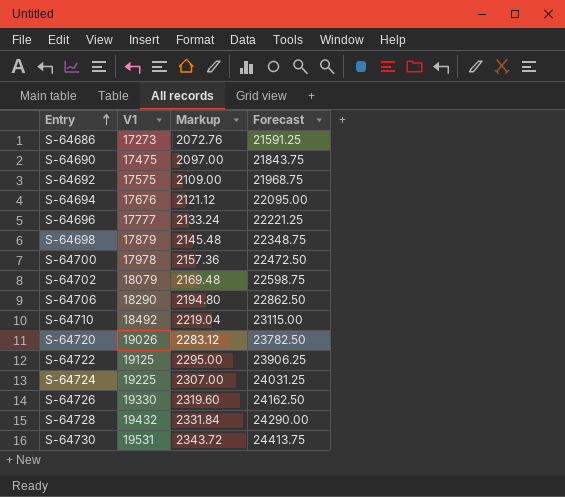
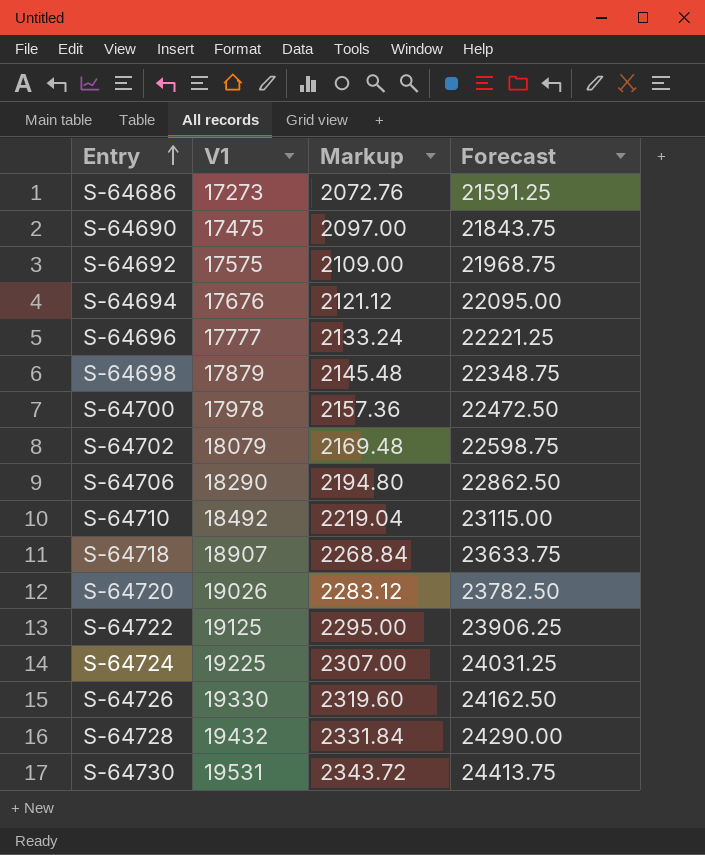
row S-64718: none -> 18907 | 2268.84 | 23633.75

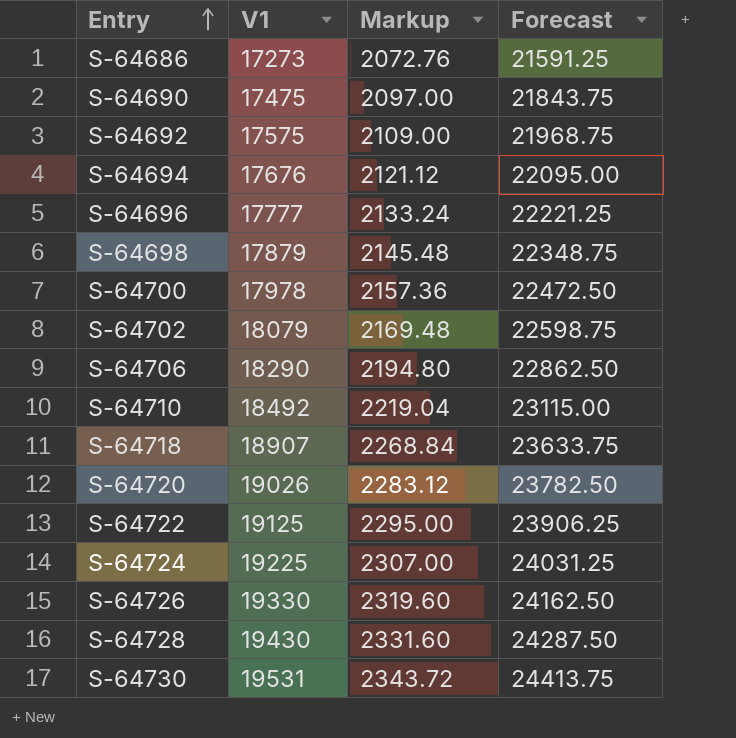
S-64728 | V1: 19432 -> 19430
S-64728 | Markup: 2331.84 -> 2331.60
S-64728 | Forecast: 24290.00 -> 24287.50

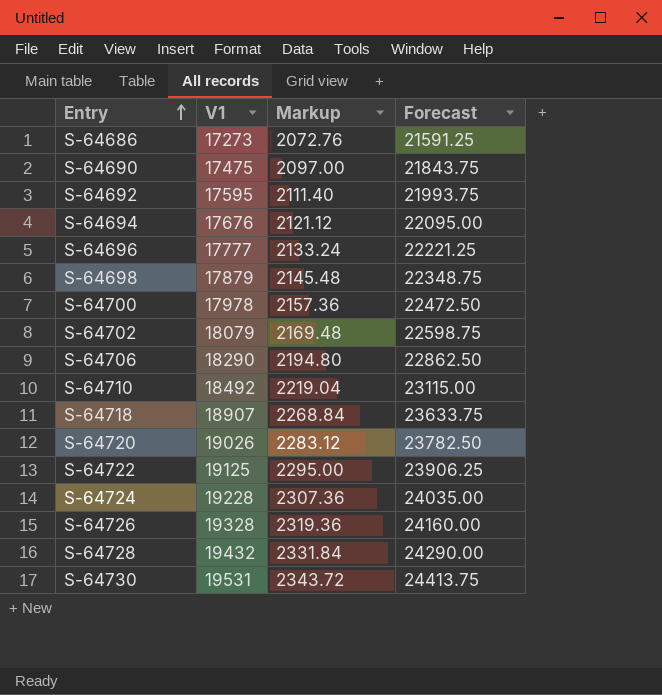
S-64692 | V1: 17575 -> 17595
S-64692 | Markup: 2109.00 -> 2111.40
S-64692 | Forecast: 21968.75 -> 21993.75
S-64724 | V1: 19225 -> 19228
S-64724 | Markup: 2307.00 -> 2307.36
S-64724 | Forecast: 24031.25 -> 24035.00
S-64726 | V1: 19330 -> 19328
S-64726 | Markup: 2319.60 -> 2319.36
S-64726 | Forecast: 24162.50 -> 24160.00
S-64728 | V1: 19430 -> 19432
S-64728 | Markup: 2331.60 -> 2331.84
S-64728 | Forecast: 24287.50 -> 24290.00

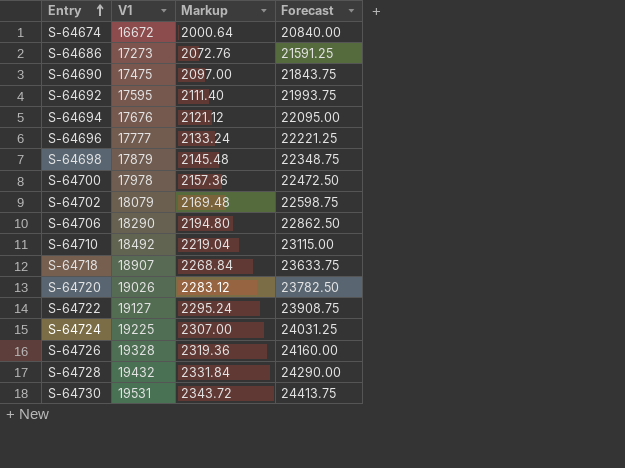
row S-64674: none -> 16672 | 2000.64 | 20840.00
S-64722 | V1: 19125 -> 19127
S-64722 | Markup: 2295.00 -> 2295.24
S-64722 | Forecast: 23906.25 -> 23908.75
S-64724 | V1: 19228 -> 19225
S-64724 | Markup: 2307.36 -> 2307.00
S-64724 | Forecast: 24035.00 -> 24031.25

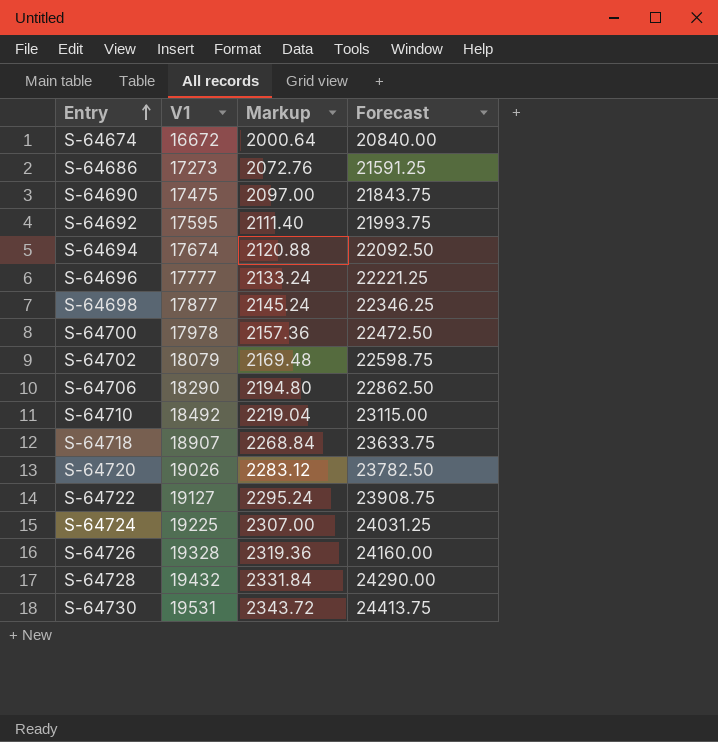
S-64694 | V1: 17676 -> 17674
S-64694 | Markup: 2121.12 -> 2120.88
S-64694 | Forecast: 22095.00 -> 22092.50
S-64698 | V1: 17879 -> 17877
S-64698 | Markup: 2145.48 -> 2145.24
S-64698 | Forecast: 22348.75 -> 22346.25

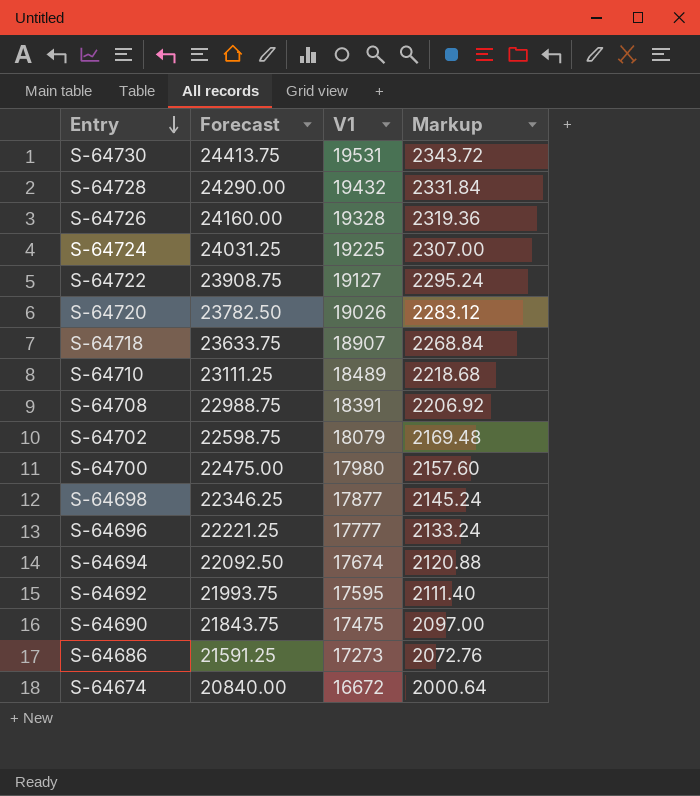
row order: Entry ascending -> Entry descending
column Forecast | position: 4 -> 2
row S-64706: 18290 | 2194.80 | 22862.50 -> none
S-64710 | Forecast: 23115.00 -> 23111.25
S-64710 | V1: 18492 -> 18489
S-64710 | Markup: 2219.04 -> 2218.68
row S-64708: none -> 22988.75 | 18391 | 2206.92
S-64700 | Forecast: 22472.50 -> 22475.00
S-64700 | V1: 17978 -> 17980
S-64700 | Markup: 2157.36 -> 2157.60

